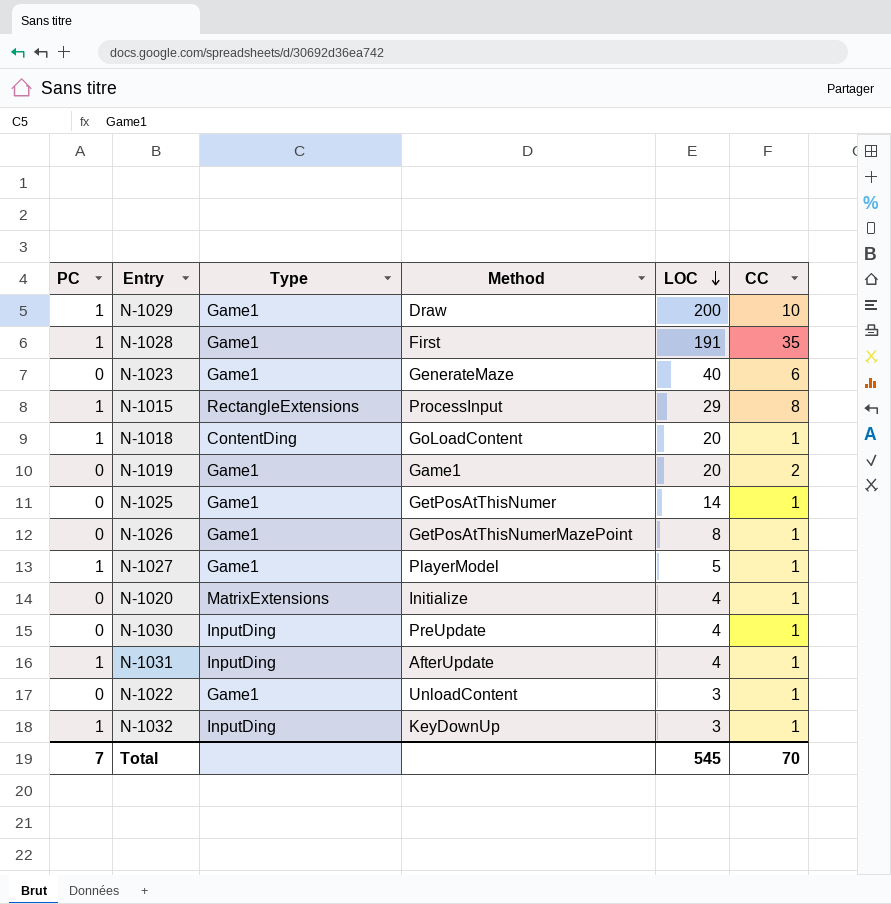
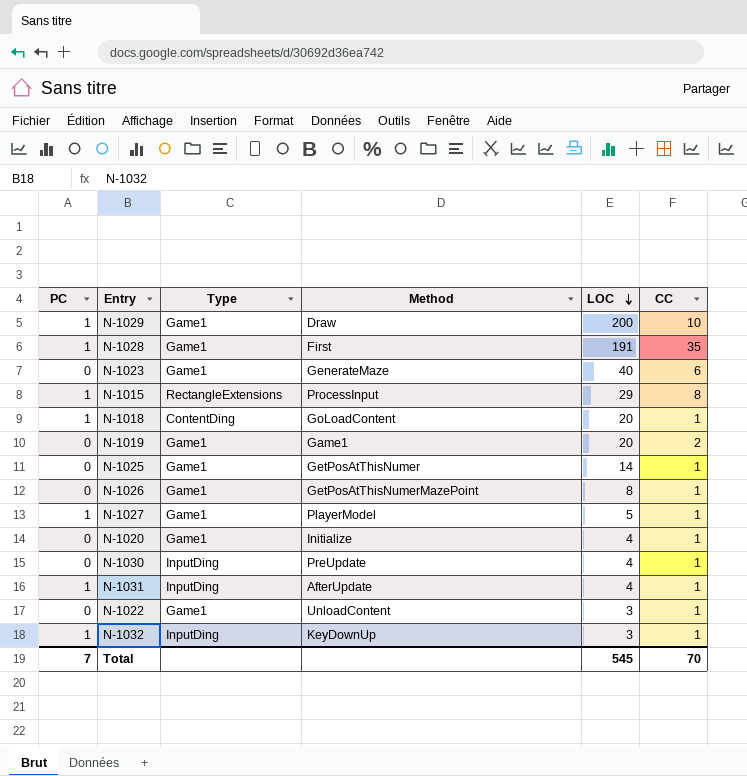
N-1020 | Type: MatrixExtensions -> Game1

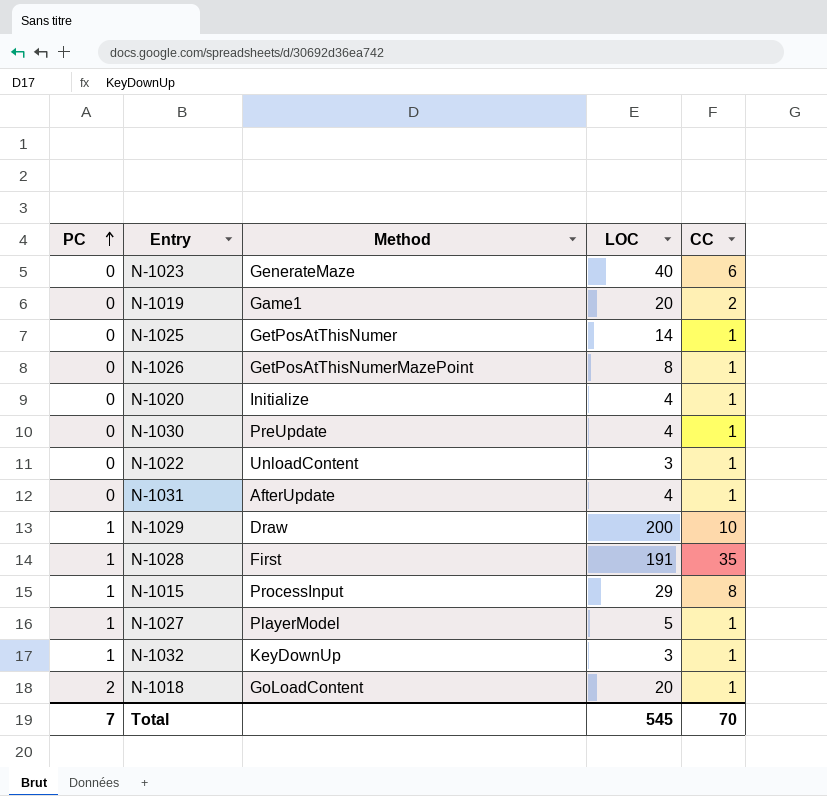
row order: LOC descending -> PC ascending
column Type | position: 3 -> none
N-1031 | PC: 1 -> 0
N-1018 | PC: 1 -> 2

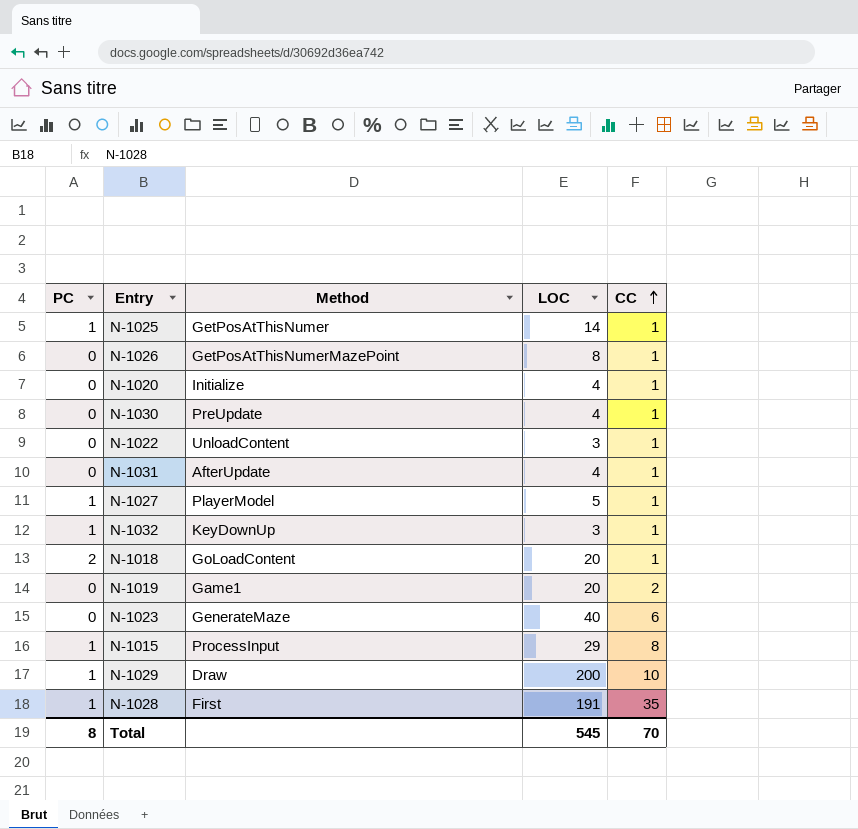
row order: PC ascending -> CC ascending
N-1025 | PC: 0 -> 1
Total | PC: 7 -> 8

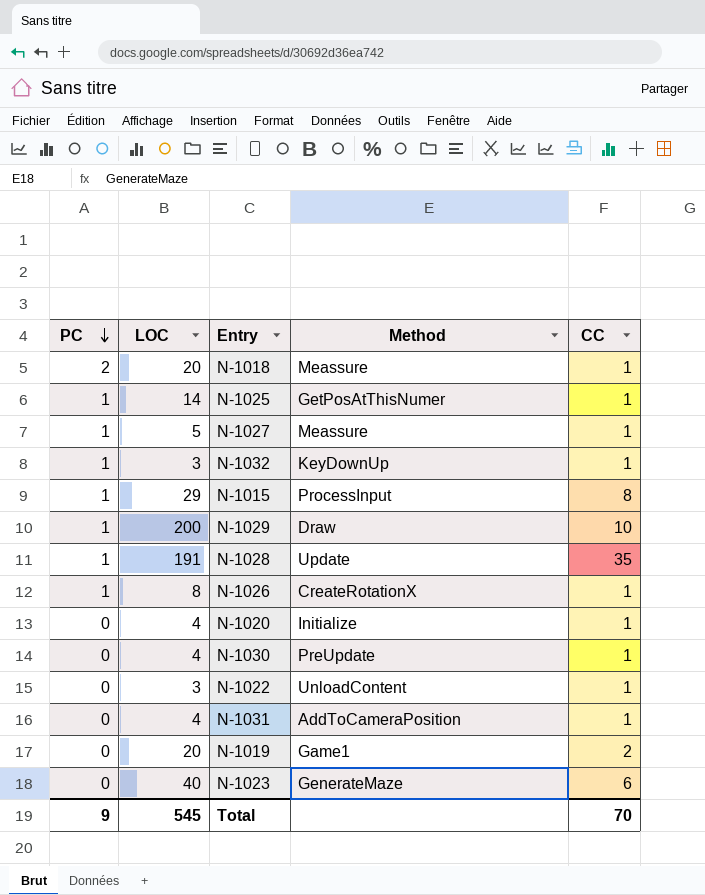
row order: CC ascending -> PC descending
column LOC | position: 4 -> 2
N-1018 | Method: GoLoadContent -> Meassure
N-1027 | Method: PlayerModel -> Meassure
N-1028 | Method: First -> Update
N-1026 | PC: 0 -> 1
N-1026 | Method: GetPosAtThisNumerMazePoint -> CreateRotationX
N-1031 | Method: AfterUpdate -> AddToCameraPosition
Total | PC: 8 -> 9

